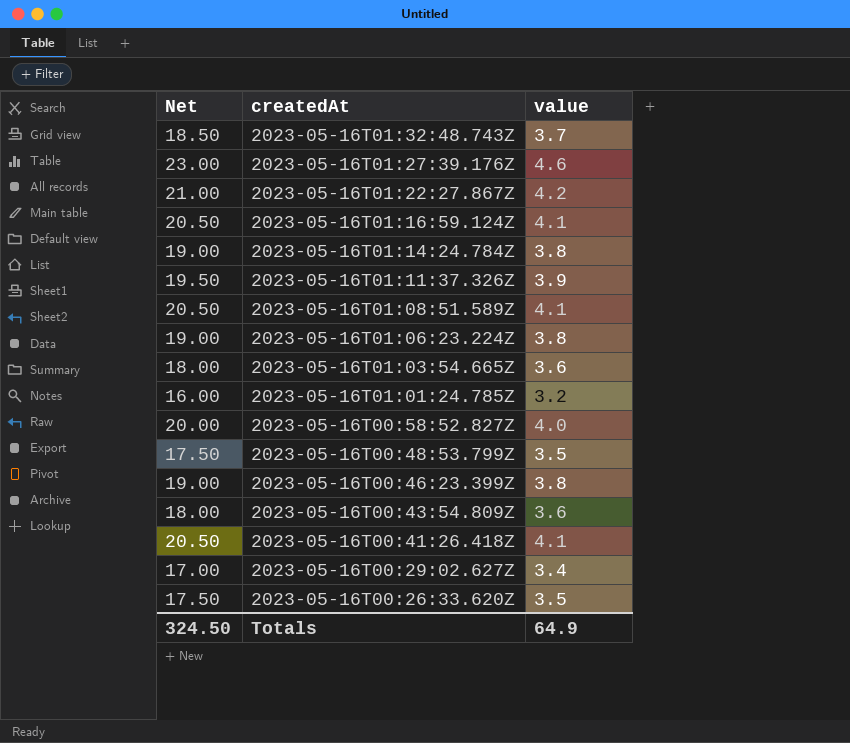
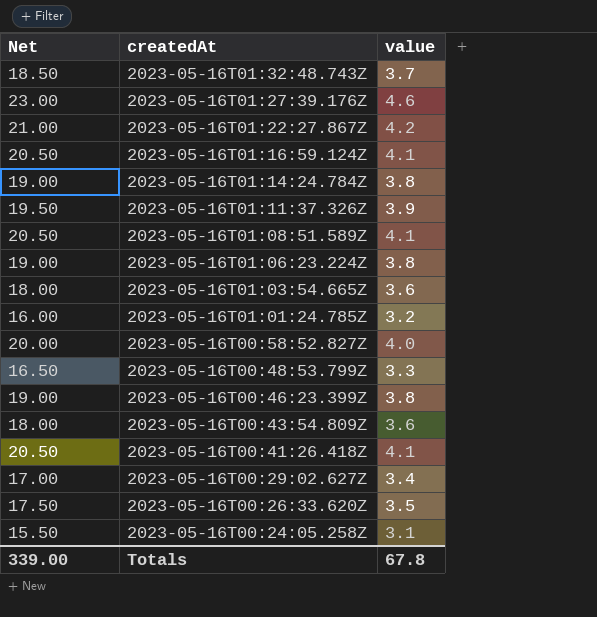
2023-05-16T00:48:53.799Z | Net: 17.50 -> 16.50
2023-05-16T00:48:53.799Z | value: 3.5 -> 3.3
row 2023-05-16T00:24:05.258Z: none -> 15.50 | 3.1
Totals | Net: 324.50 -> 339.00
Totals | value: 64.9 -> 67.8

